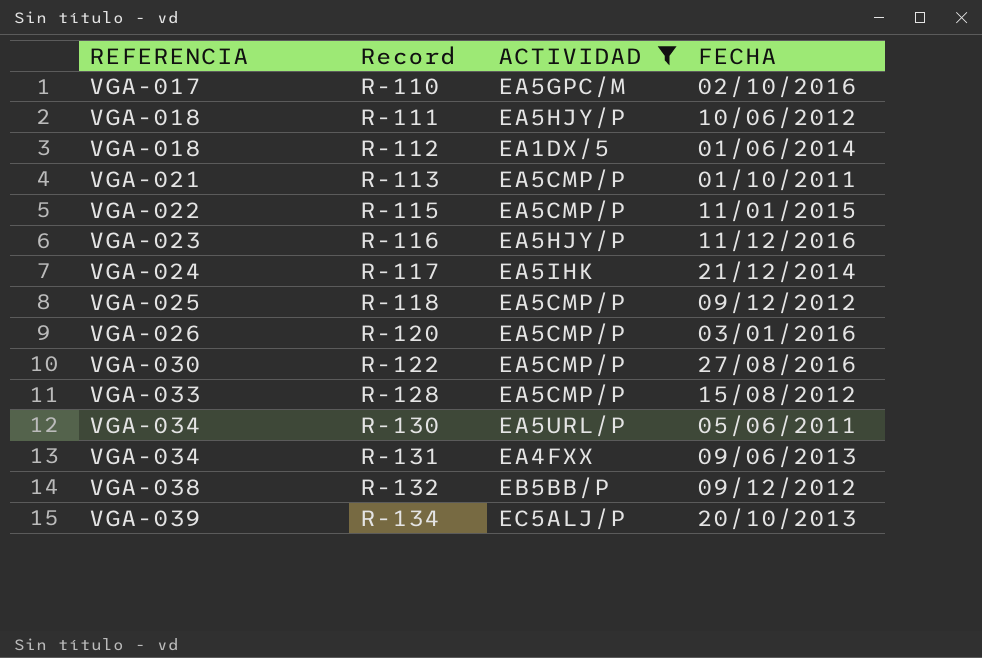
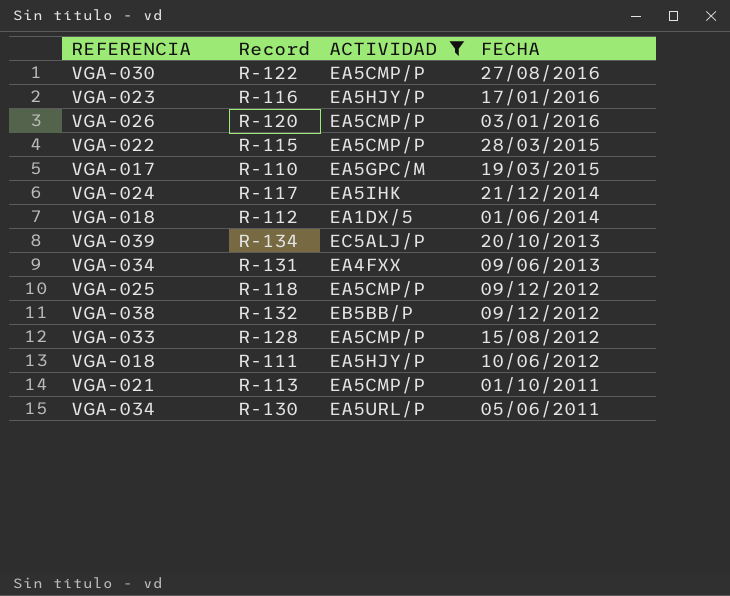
row order: REFERENCIA ascending -> FECHA descending
R-116 | FECHA: 11/12/2016 -> 17/01/2016
R-115 | FECHA: 11/01/2015 -> 28/03/2015
R-110 | FECHA: 02/10/2016 -> 19/03/2015

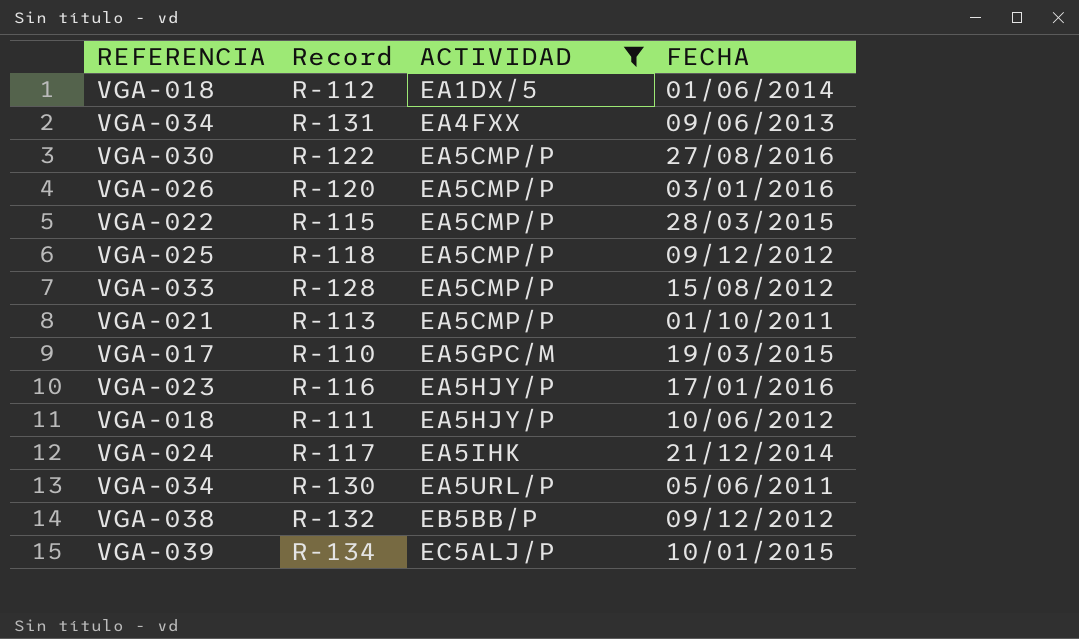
row order: FECHA descending -> ACTIVIDAD ascending
R-134 | FECHA: 20/10/2013 -> 10/01/2015

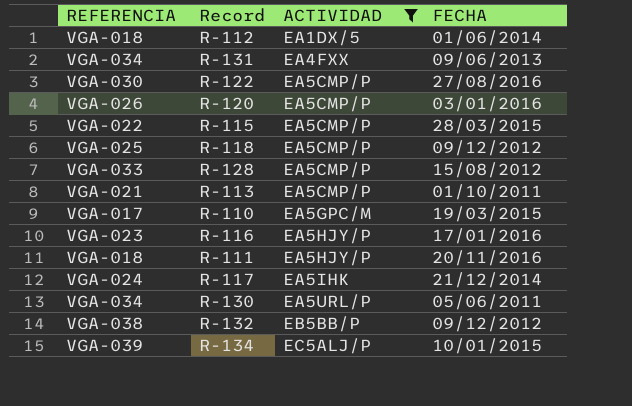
R-111 | FECHA: 10/06/2012 -> 20/11/2016

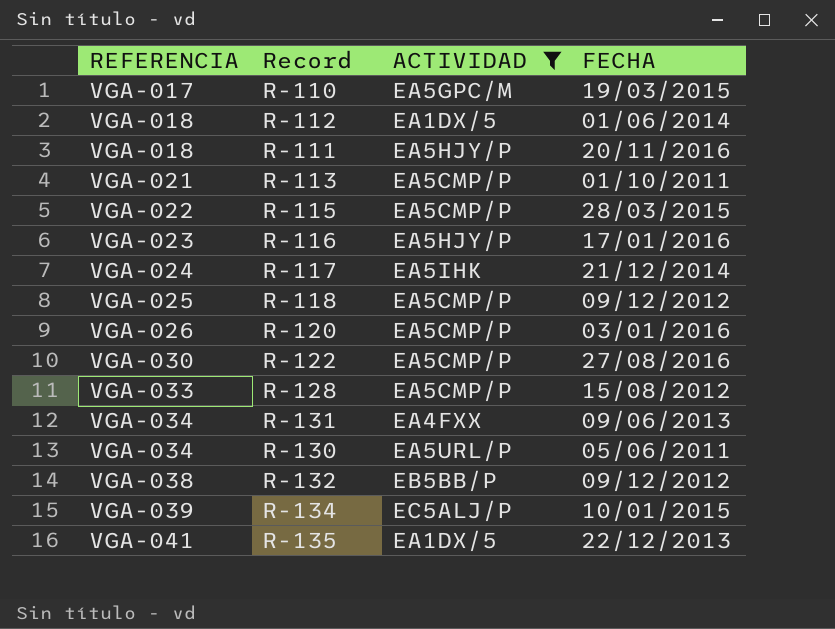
row order: ACTIVIDAD ascending -> REFERENCIA ascending
row R-135: none -> VGA-041 | EA1DX/5 | 22/12/2013

